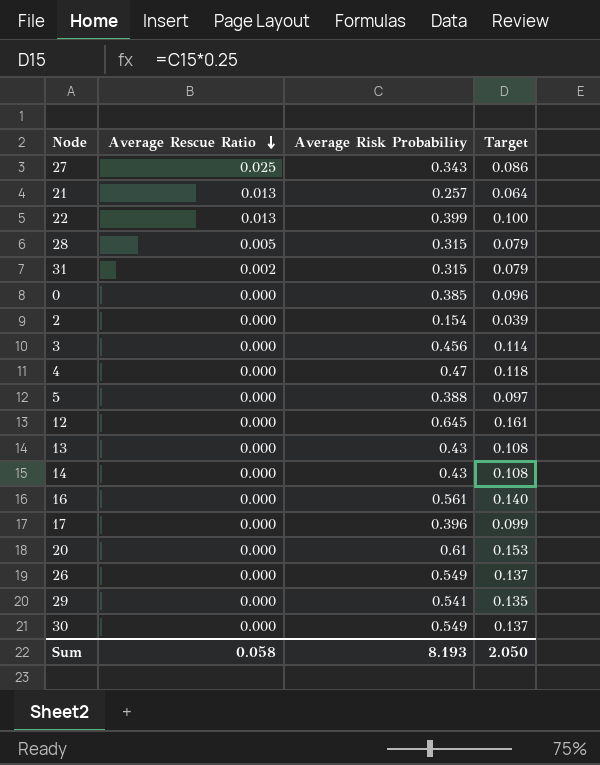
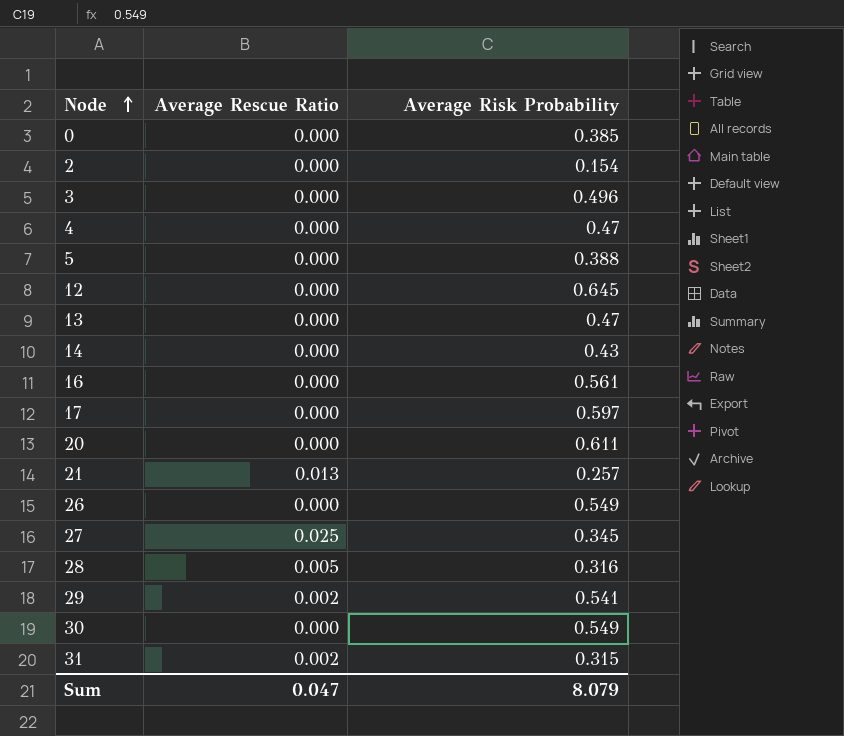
row order: Average Rescue Ratio descending -> Node ascending
column Target | formula: [Average Risk Probability] * 0.25 -> none
row 22: 0.013 | 0.399 | 0.100 -> none
3 | Average Risk Probability: 0.456 -> 0.496
13 | Average Risk Probability: 0.43 -> 0.47
17 | Average Risk Probability: 0.396 -> 0.597
20 | Average Risk Probability: 0.61 -> 0.611
27 | Average Risk Probability: 0.343 -> 0.345
28 | Average Risk Probability: 0.315 -> 0.316
29 | Average Rescue Ratio: 0.000 -> 0.002
Sum | Average Rescue Ratio: 0.058 -> 0.047
Sum | Average Risk Probability: 8.193 -> 8.079

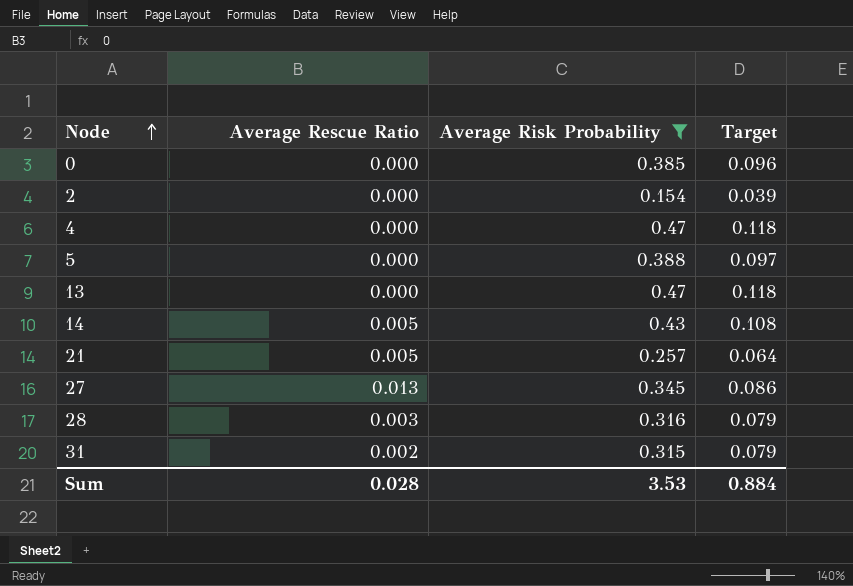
filter: none -> Average Risk Probability <= 0.47
column Target | formula: none -> [Average Risk Probability] * 0.25
14 | Average Rescue Ratio: 0.000 -> 0.005
21 | Average Rescue Ratio: 0.013 -> 0.005
27 | Average Rescue Ratio: 0.025 -> 0.013
28 | Average Rescue Ratio: 0.005 -> 0.003
Sum | Average Rescue Ratio: 0.047 -> 0.028
Sum | Average Risk Probability: 8.079 -> 3.53

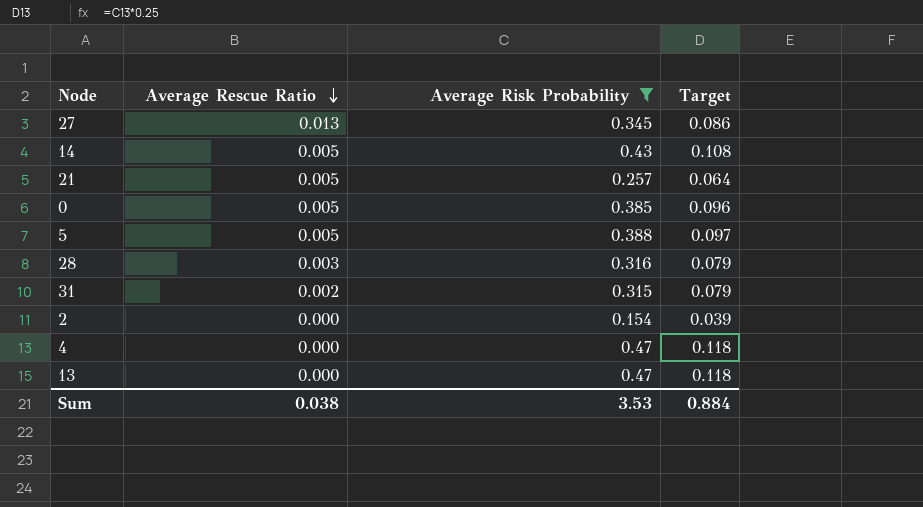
row order: Node ascending -> Average Rescue Ratio descending
0 | Average Rescue Ratio: 0.000 -> 0.005
5 | Average Rescue Ratio: 0.000 -> 0.005
Sum | Average Rescue Ratio: 0.028 -> 0.038

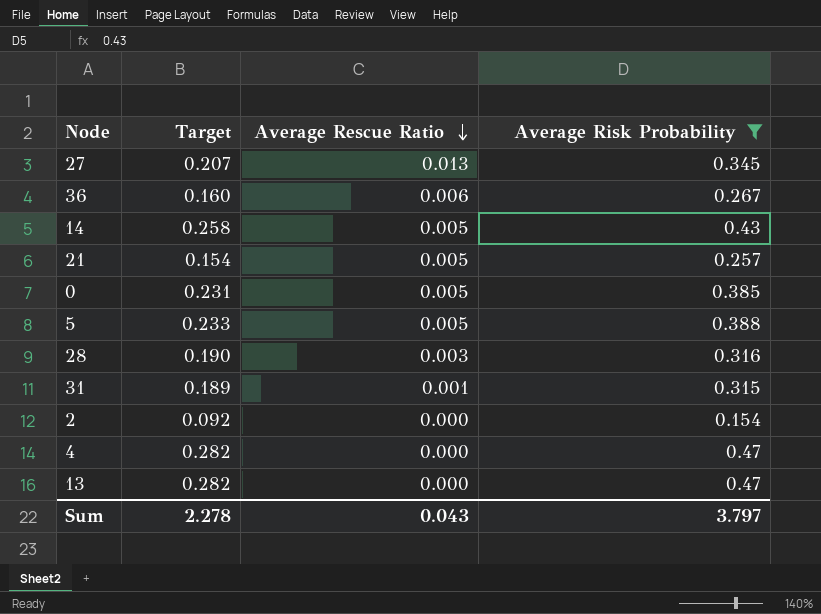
column Target | formula: [Average Risk Probability] * 0.25 -> [Average Risk Probability] * 0.6
column Target | position: 4 -> 2
row 36: none -> 0.160 | 0.006 | 0.267
31 | Average Rescue Ratio: 0.002 -> 0.001
Sum | Target: 0.884 -> 2.278
Sum | Average Rescue Ratio: 0.038 -> 0.043
Sum | Average Risk Probability: 3.53 -> 3.797

